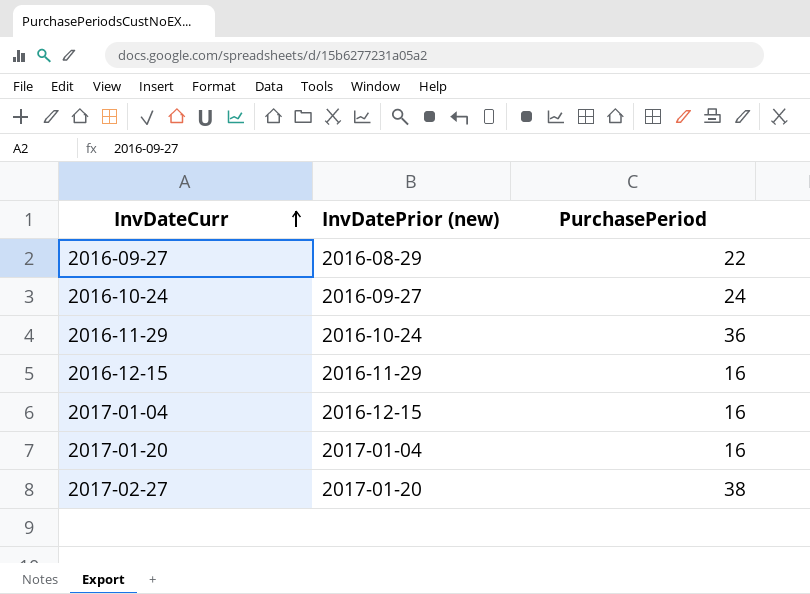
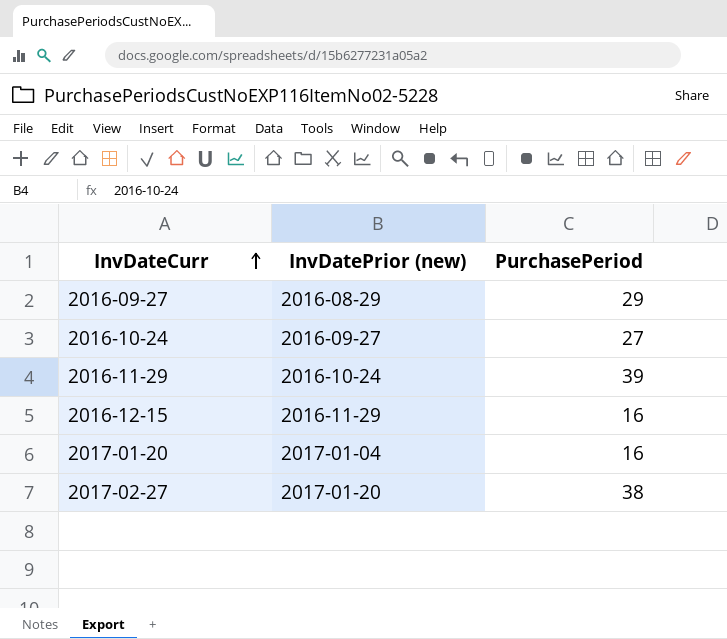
row 2017-01-04: 2016-12-15 | 16 -> none
2016-09-27 | PurchasePeriod: 22 -> 29
2016-10-24 | PurchasePeriod: 24 -> 27
2016-11-29 | PurchasePeriod: 36 -> 39

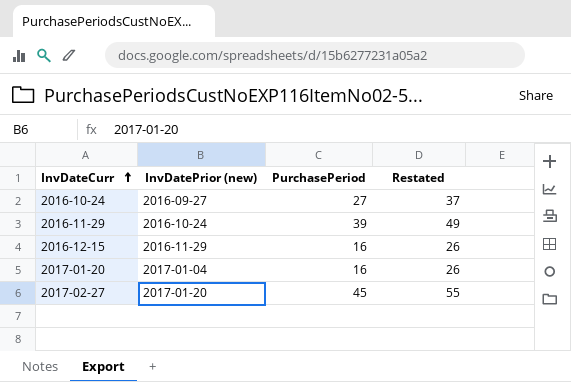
column Restated | formula: none -> [PurchasePeriod] + 10
row 2016-09-27: 2016-08-29 | 29 -> none
2017-02-27 | PurchasePeriod: 38 -> 45

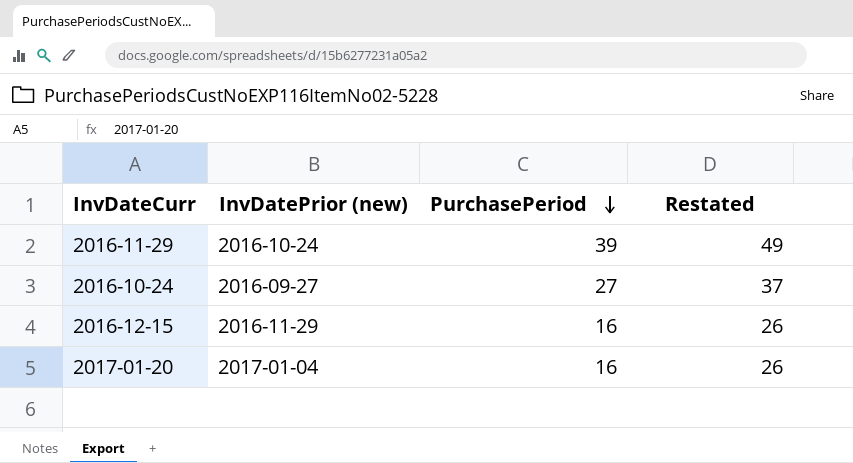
row order: InvDateCurr ascending -> PurchasePeriod descending
row 2017-02-27: 2017-01-20 | 45 | 55 -> none

